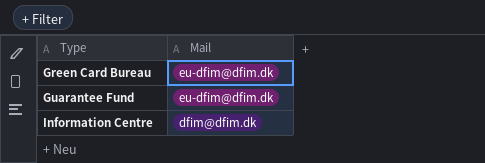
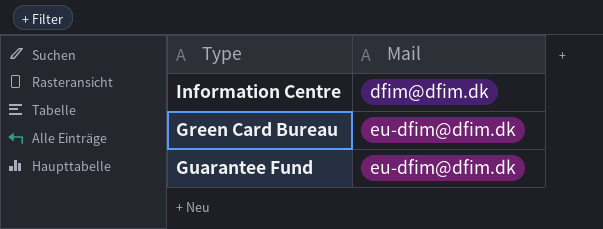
row order: Type ascending -> Mail ascending

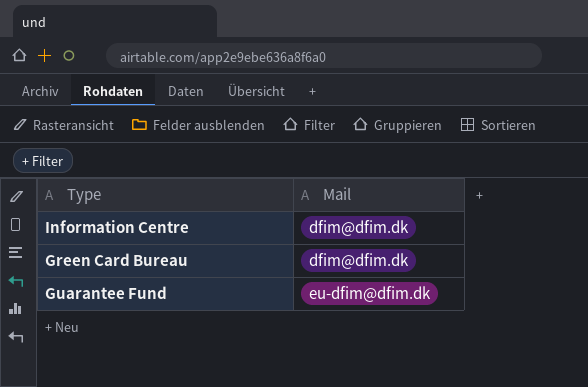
Green Card Bureau | Mail: eu-dfim@dfim.dk -> dfim@dfim.dk

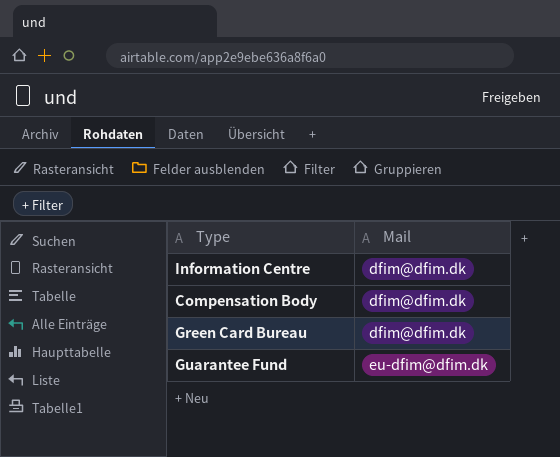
row Compensation Body: none -> dfim@dfim.dk

